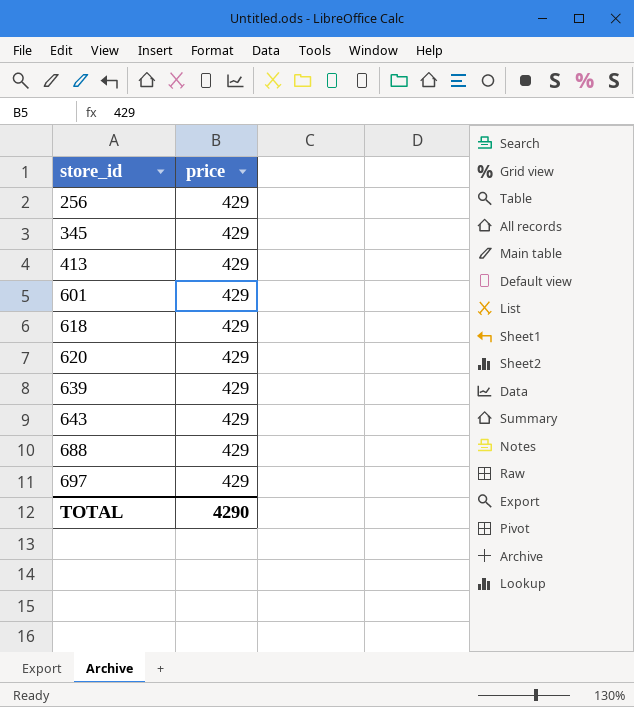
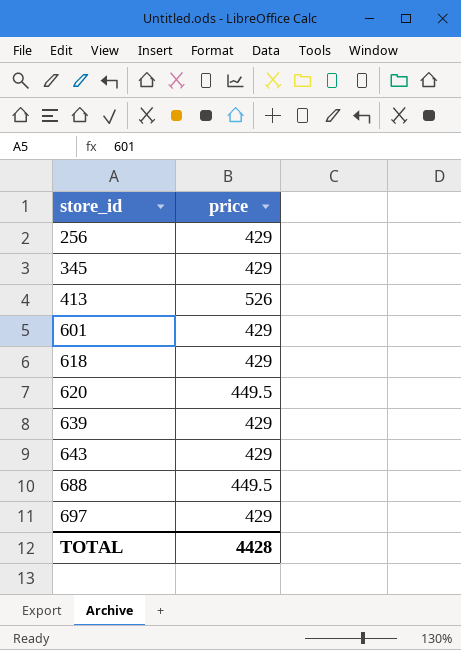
413 | price: 429 -> 526
620 | price: 429 -> 449.5
688 | price: 429 -> 449.5
TOTAL | price: 4290 -> 4428

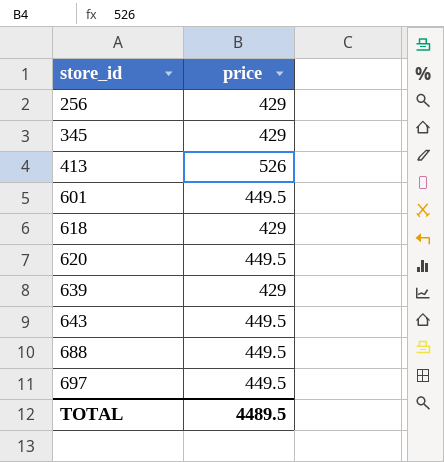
601 | price: 429 -> 449.5
643 | price: 429 -> 449.5
697 | price: 429 -> 449.5
TOTAL | price: 4428 -> 4489.5

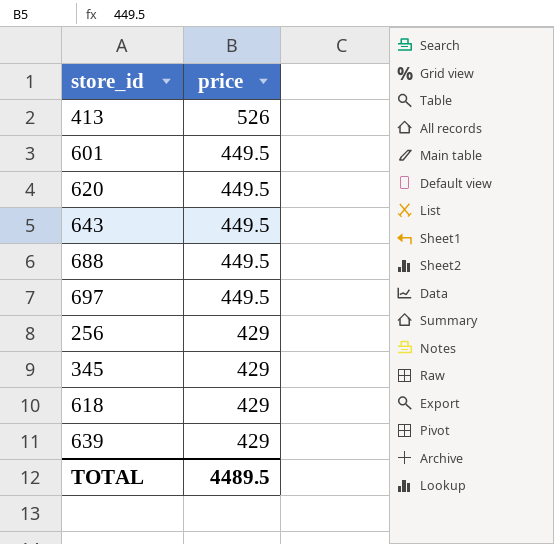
row order: store_id ascending -> price descending

